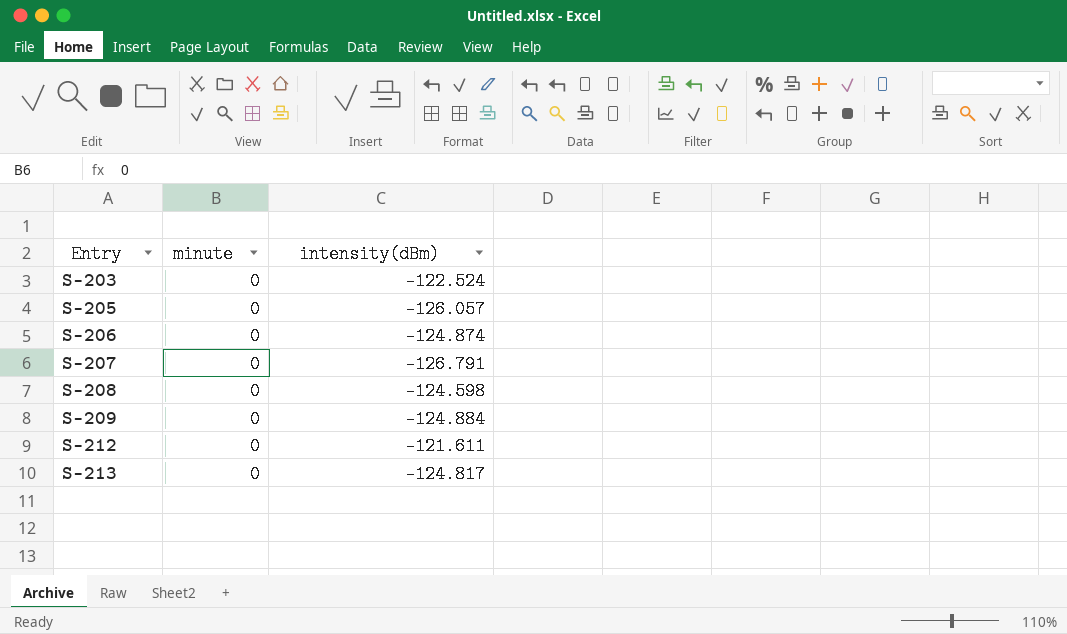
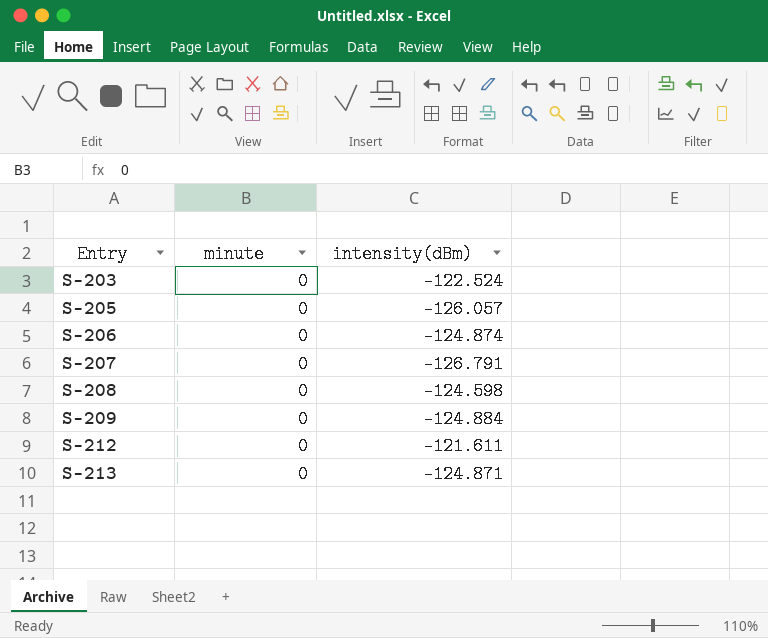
S-213 | intensity(dBm): -124.817 -> -124.871

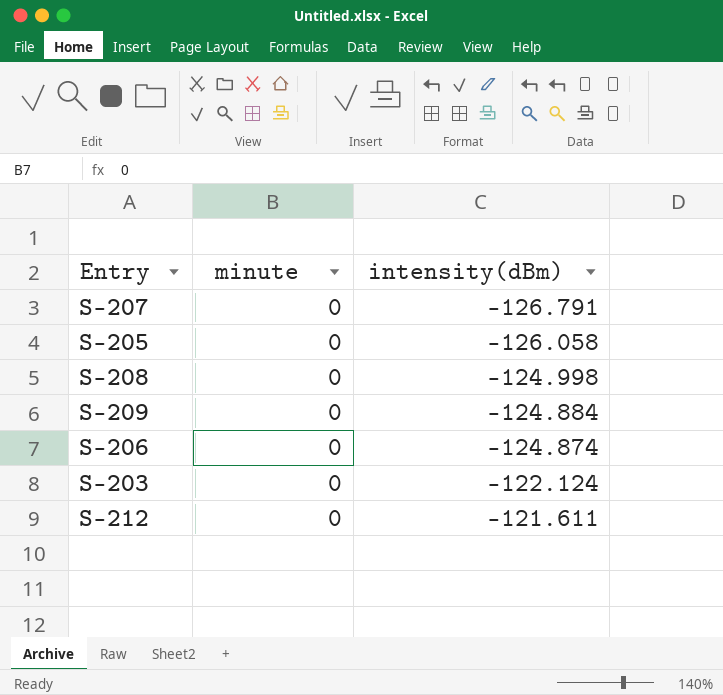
row order: Entry ascending -> intensity(dBm) ascending
row S-213: 0 | -124.871 -> none
S-205 | intensity(dBm): -126.057 -> -126.058
S-208 | intensity(dBm): -124.598 -> -124.998
S-203 | intensity(dBm): -122.524 -> -122.124

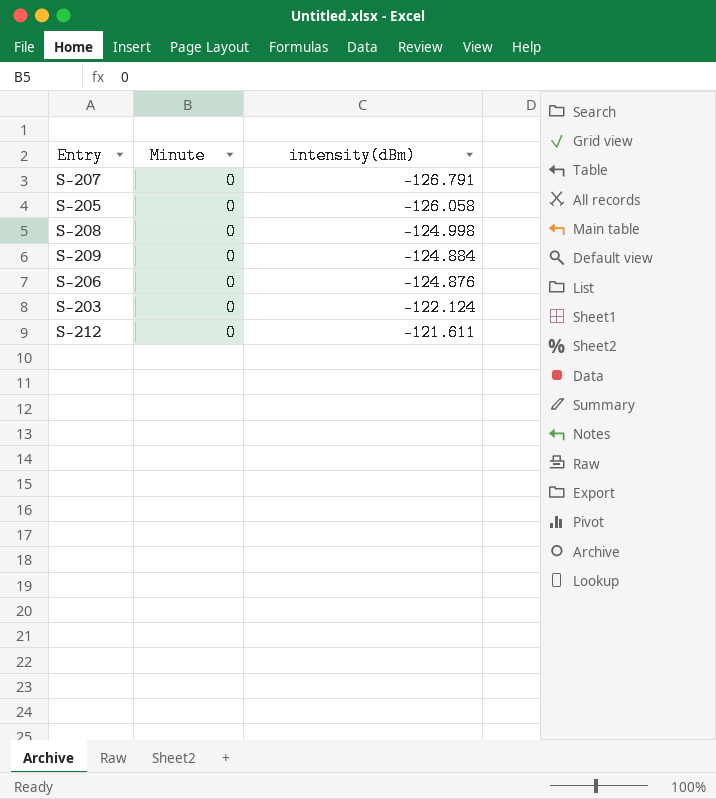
column name: minute -> Minute
S-206 | intensity(dBm): -124.874 -> -124.876

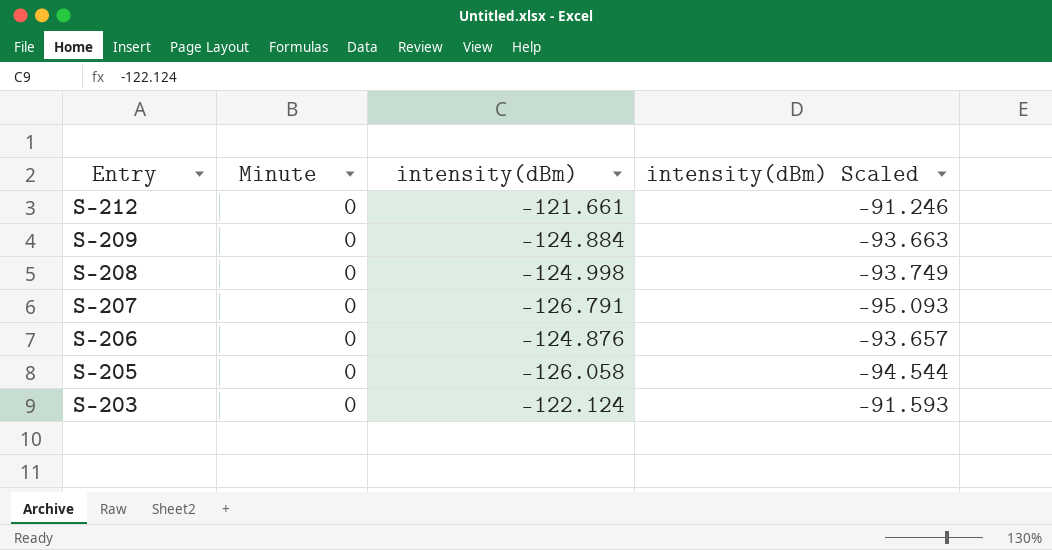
row order: intensity(dBm) ascending -> Entry descending
column intensity(dBm) Scaled | formula: none -> [intensity(dBm)] * 0.75
S-212 | intensity(dBm): -121.611 -> -121.661

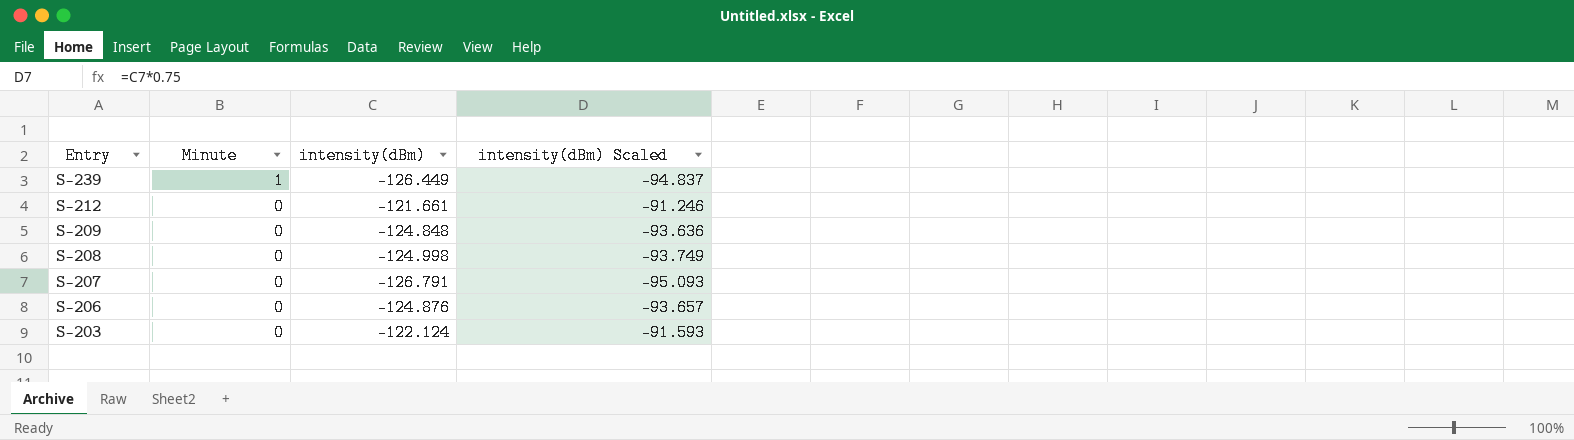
row S-205: 0 | -126.058 | -94.544 -> none
row S-239: none -> 1 | -126.449 | -94.837
S-209 | intensity(dBm): -124.884 -> -124.848
S-209 | intensity(dBm) Scaled: -93.663 -> -93.636

